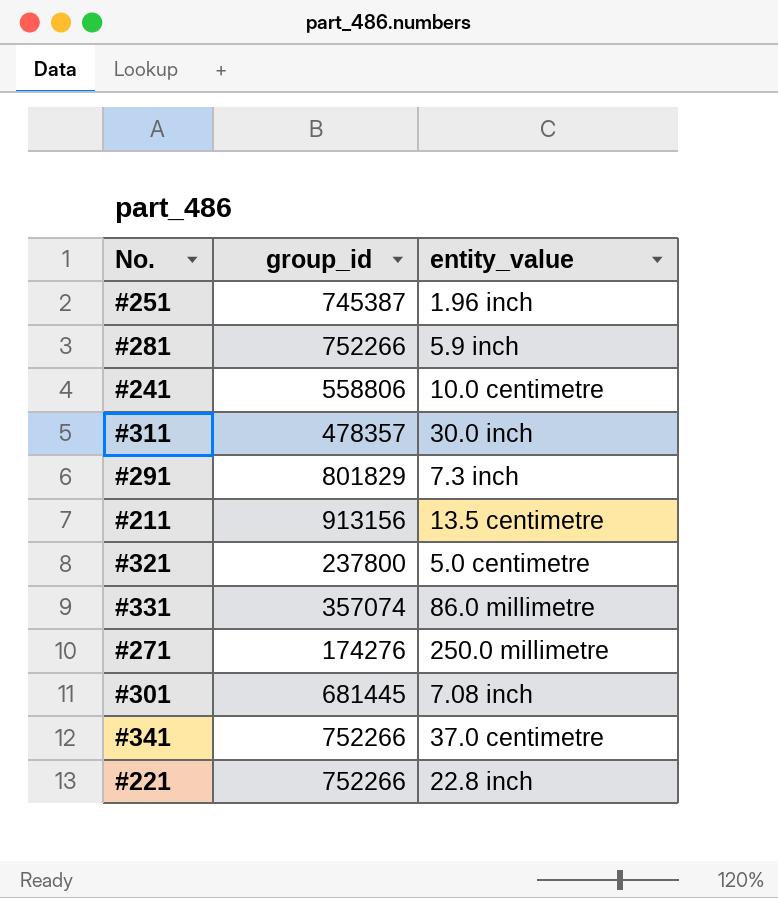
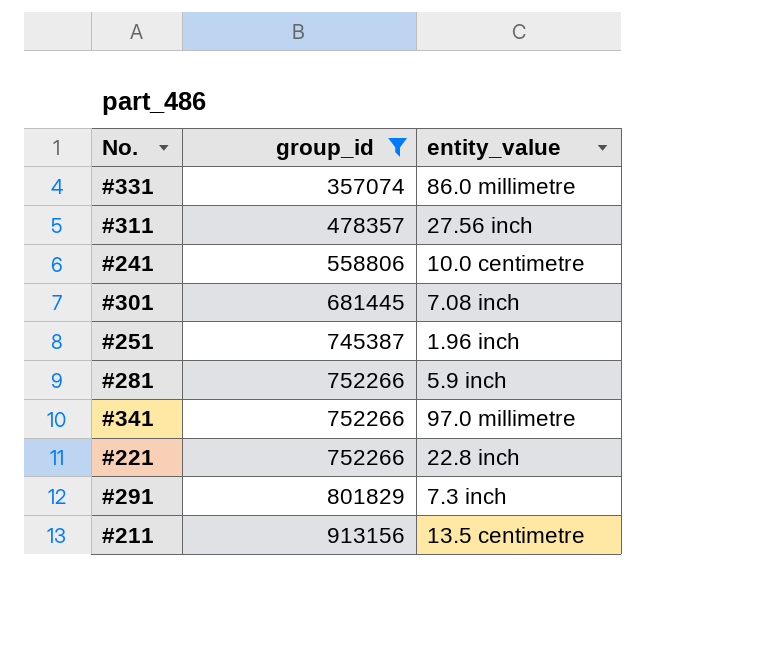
filter: none -> group_id >= 357074
row order: none -> group_id ascending
#311 | entity_value: 30.0 inch -> 27.56 inch
#341 | entity_value: 37.0 centimetre -> 97.0 millimetre

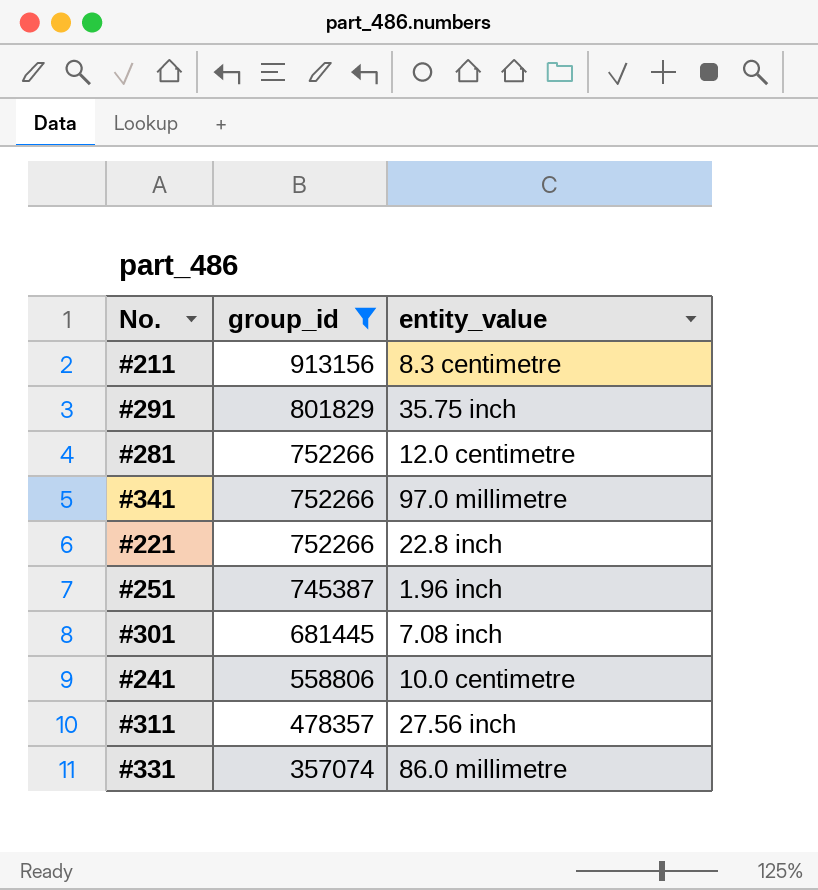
row order: group_id ascending -> group_id descending
#211 | entity_value: 13.5 centimetre -> 8.3 centimetre
#291 | entity_value: 7.3 inch -> 35.75 inch
#281 | entity_value: 5.9 inch -> 12.0 centimetre

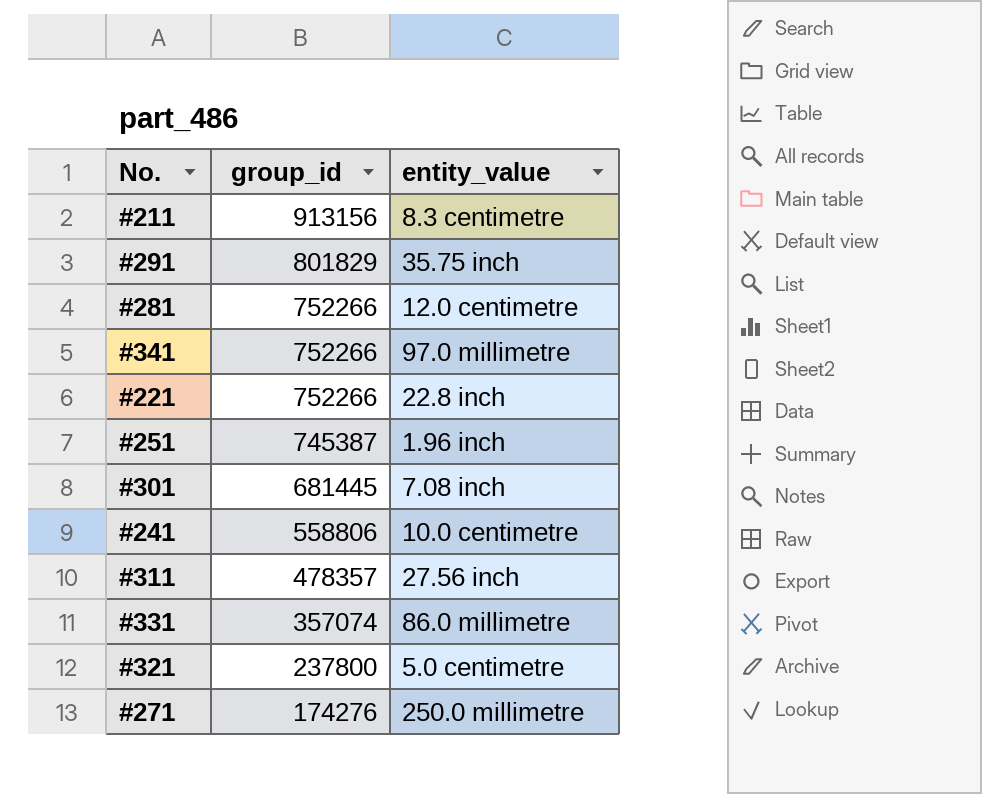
filter: group_id >= 357074 -> none

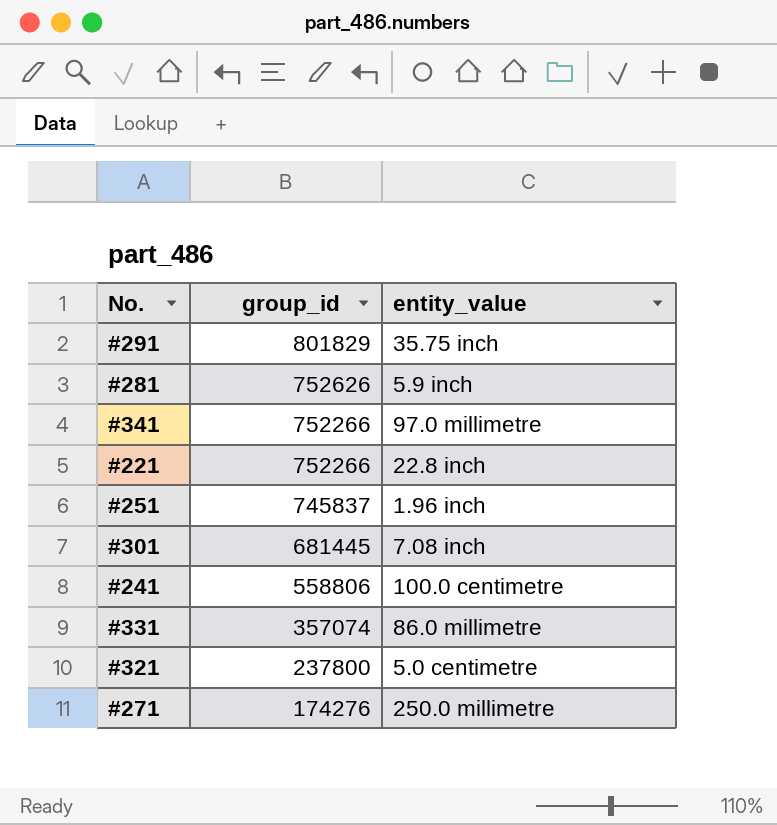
row #211: 913156 | 8.3 centimetre -> none
row #311: 478357 | 27.56 inch -> none
#281 | group_id: 752266 -> 752626
#281 | entity_value: 12.0 centimetre -> 5.9 inch
#251 | group_id: 745387 -> 745837
#241 | entity_value: 10.0 centimetre -> 100.0 centimetre

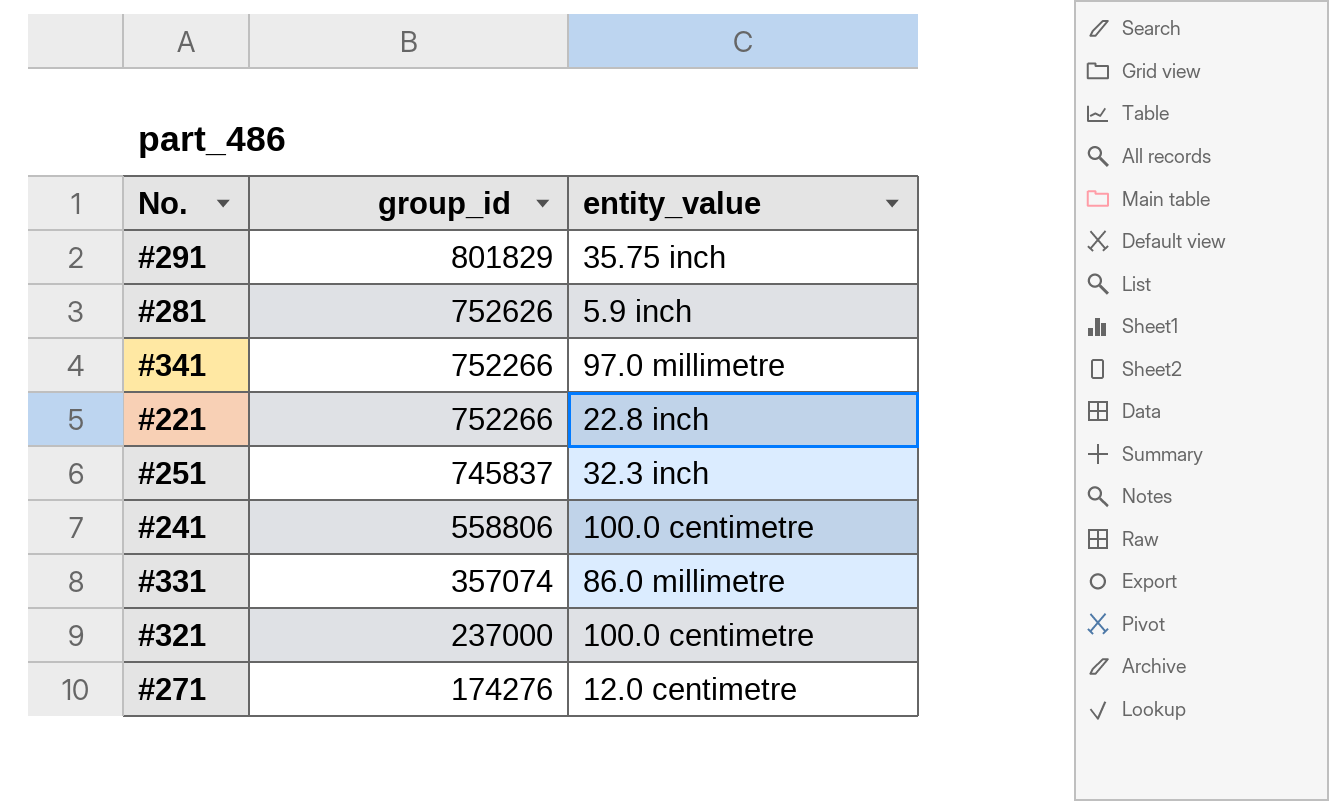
row #301: 681445 | 7.08 inch -> none
#251 | entity_value: 1.96 inch -> 32.3 inch
#321 | group_id: 237800 -> 237000
#321 | entity_value: 5.0 centimetre -> 100.0 centimetre
#271 | entity_value: 250.0 millimetre -> 12.0 centimetre

